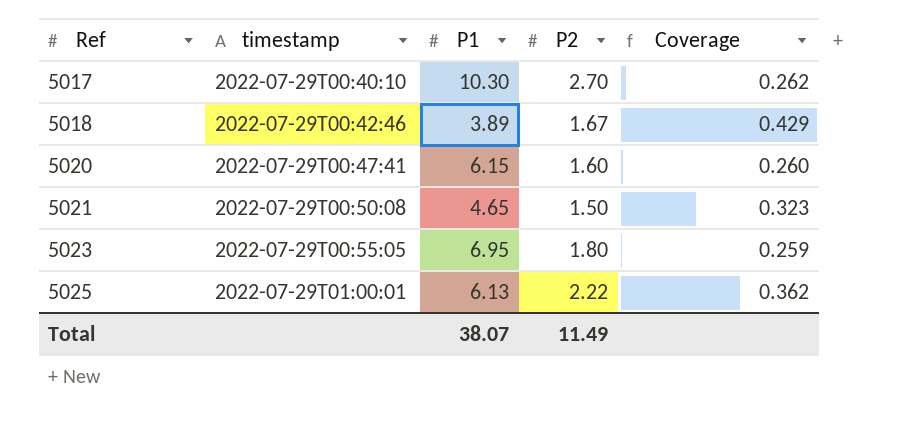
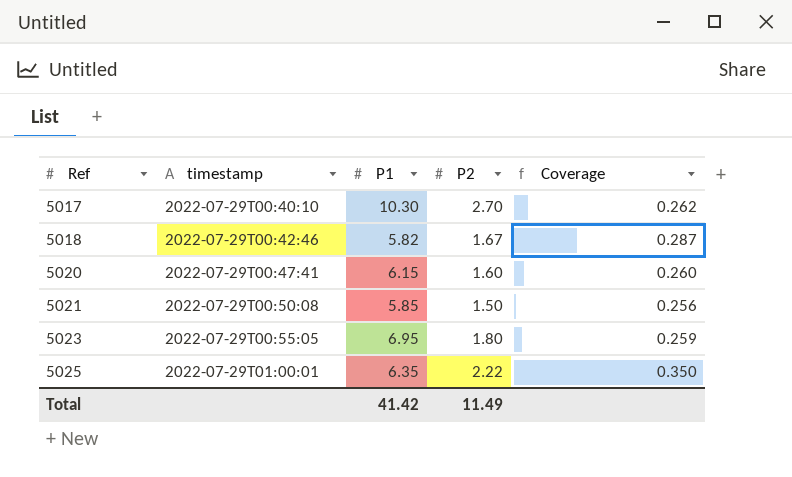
5018 | P1: 3.89 -> 5.82
5018 | Coverage: 0.429 -> 0.287
5021 | P1: 4.65 -> 5.85
5021 | Coverage: 0.323 -> 0.256
5025 | P1: 6.13 -> 6.35
5025 | Coverage: 0.362 -> 0.350
Total | P1: 38.07 -> 41.42

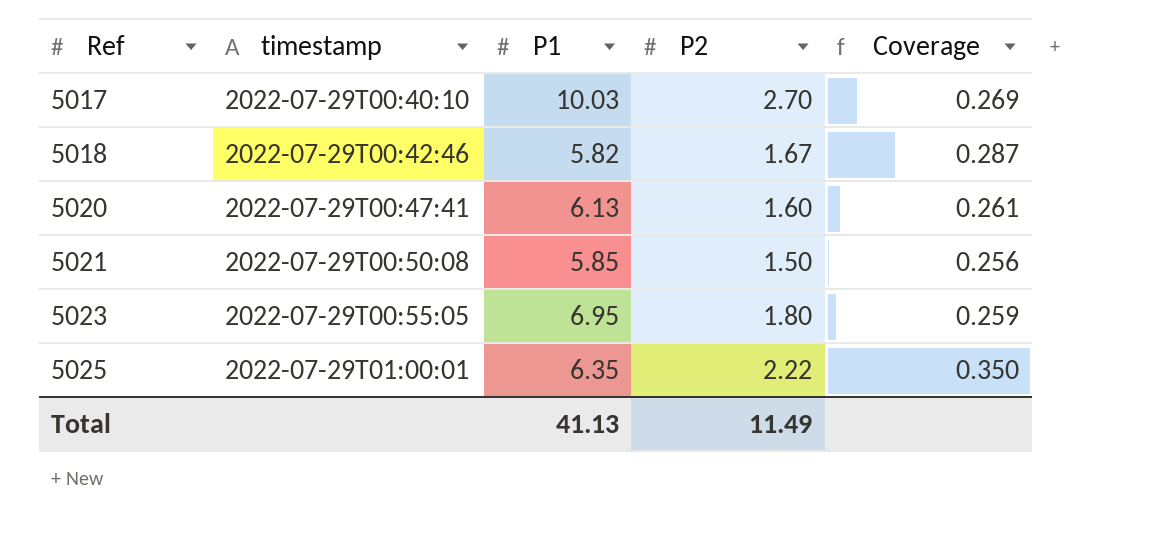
5017 | P1: 10.30 -> 10.03
5017 | Coverage: 0.262 -> 0.269
5020 | P1: 6.15 -> 6.13
5020 | Coverage: 0.260 -> 0.261
Total | P1: 41.42 -> 41.13

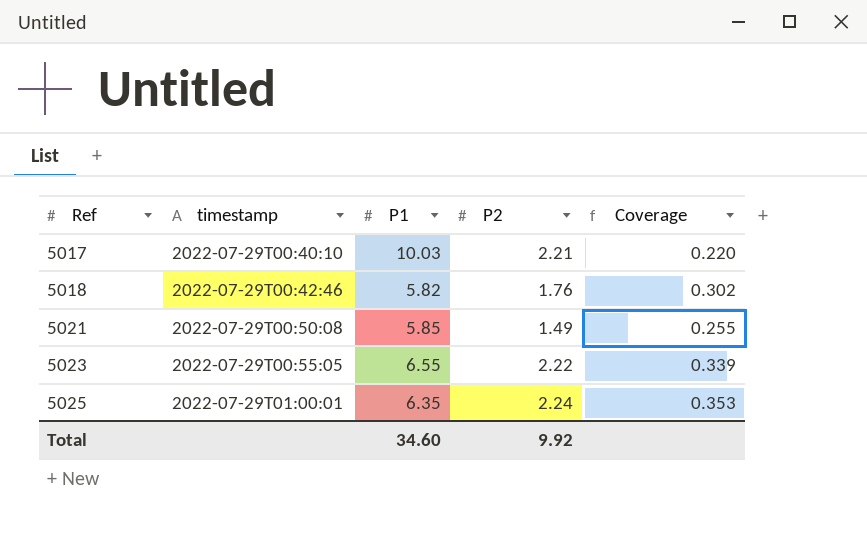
row 5020: 2022-07-29T00:47:41 | 6.13 | 1.60 | 0.261 -> none
5017 | P2: 2.70 -> 2.21
5017 | Coverage: 0.269 -> 0.220
5018 | P2: 1.67 -> 1.76
5018 | Coverage: 0.287 -> 0.302
5021 | P2: 1.50 -> 1.49
5021 | Coverage: 0.256 -> 0.255
5023 | P1: 6.95 -> 6.55
5023 | P2: 1.80 -> 2.22
5023 | Coverage: 0.259 -> 0.339
5025 | P2: 2.22 -> 2.24
5025 | Coverage: 0.350 -> 0.353
Total | P1: 41.13 -> 34.60
Total | P2: 11.49 -> 9.92

